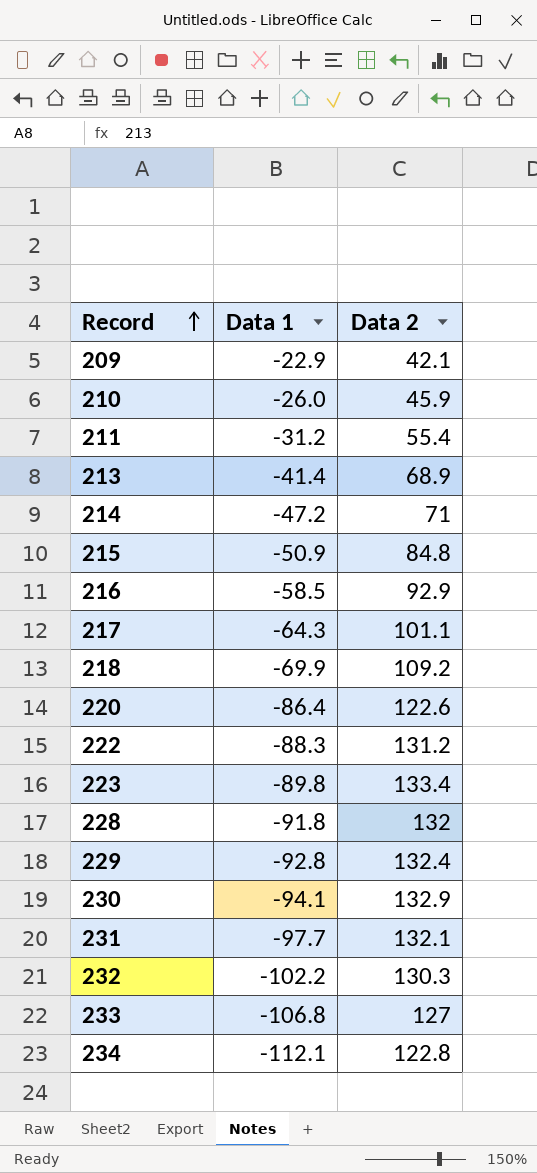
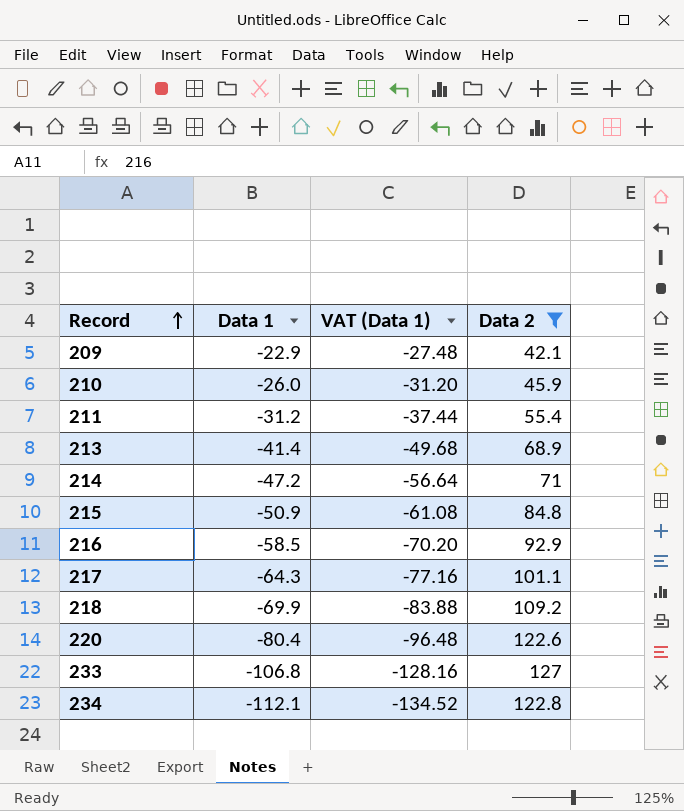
filter: none -> Data 2 <= 127
column VAT (Data 1) | formula: none -> [Data 1] * 1.2
220 | Data 1: -86.4 -> -80.4

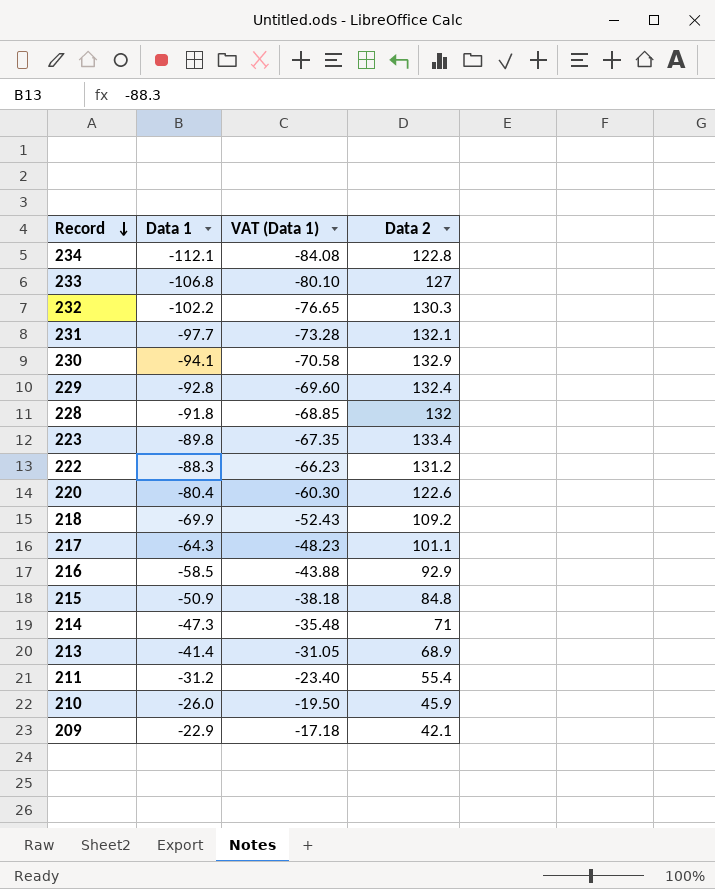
filter: Data 2 <= 127 -> none
row order: Record ascending -> Record descending
column VAT (Data 1) | formula: [Data 1] * 1.2 -> [Data 1] * 0.75
214 | Data 1: -47.2 -> -47.3

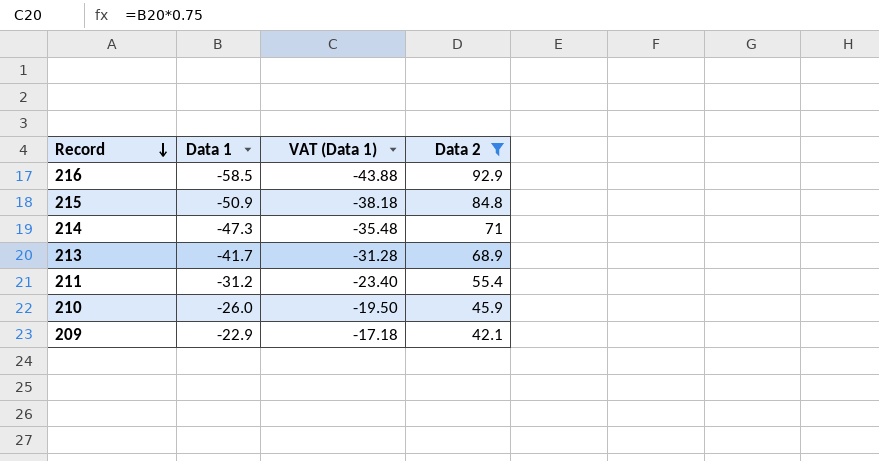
filter: none -> Data 2 <= 92.9
213 | Data 1: -41.4 -> -41.7
213 | VAT (Data 1): -31.05 -> -31.28

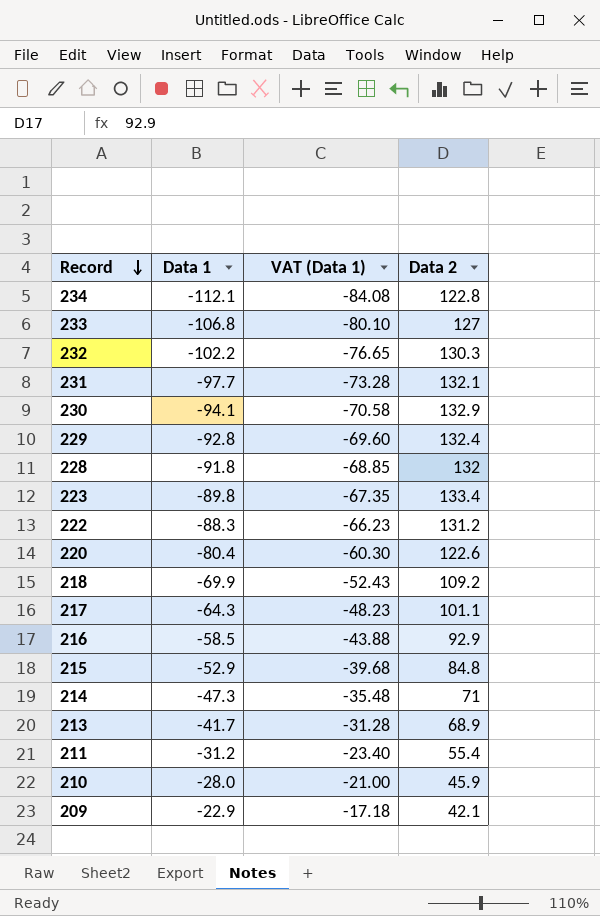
filter: Data 2 <= 92.9 -> none
215 | Data 1: -50.9 -> -52.9
215 | VAT (Data 1): -38.18 -> -39.68
210 | Data 1: -26.0 -> -28.0
210 | VAT (Data 1): -19.50 -> -21.00

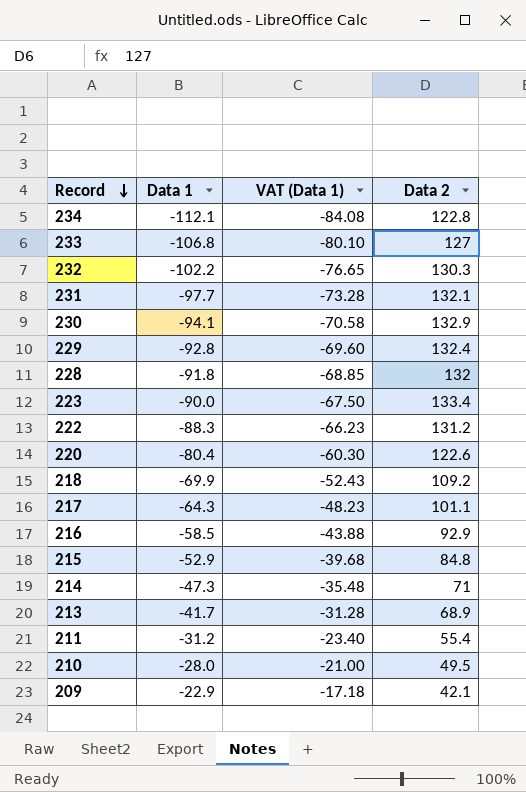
223 | Data 1: -89.8 -> -90.0
223 | VAT (Data 1): -67.35 -> -67.50
210 | Data 2: 45.9 -> 49.5

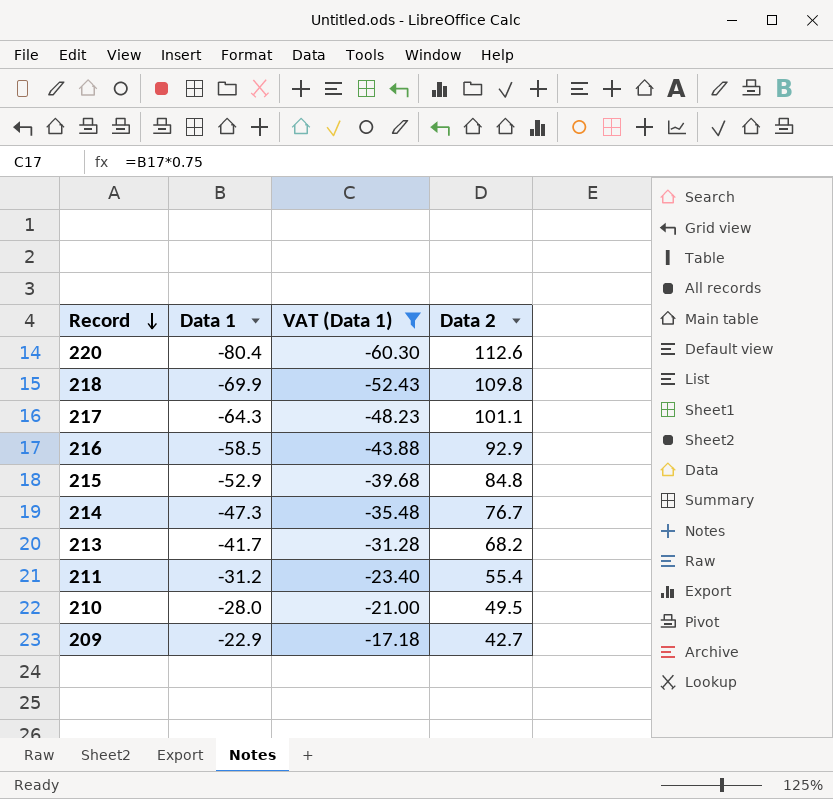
filter: none -> VAT (Data 1) >= -60.30
220 | Data 2: 122.6 -> 112.6
218 | Data 2: 109.2 -> 109.8
214 | Data 2: 71 -> 76.7
213 | Data 2: 68.9 -> 68.2
209 | Data 2: 42.1 -> 42.7

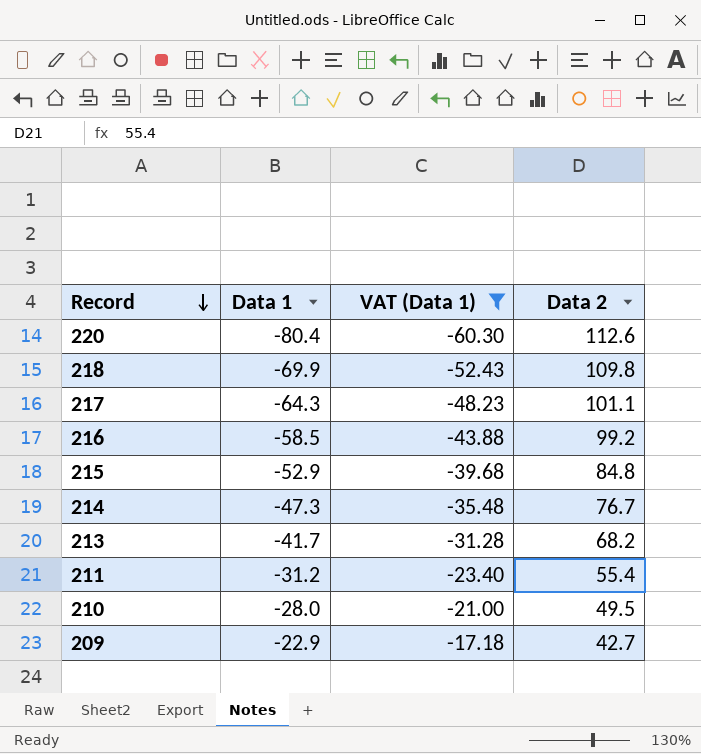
216 | Data 2: 92.9 -> 99.2

